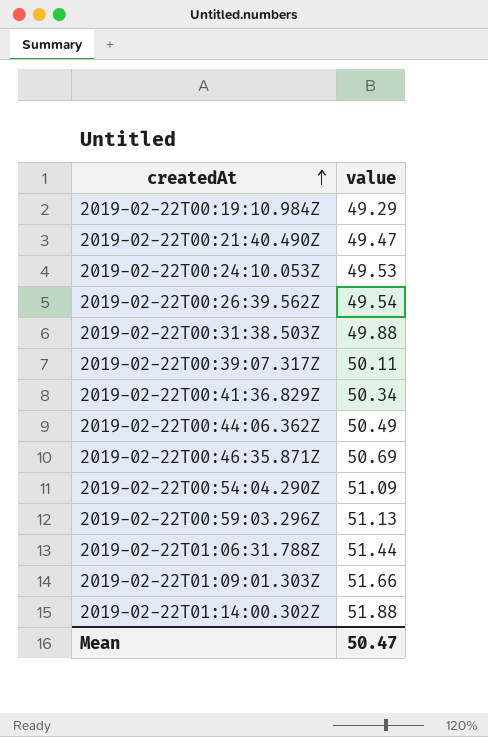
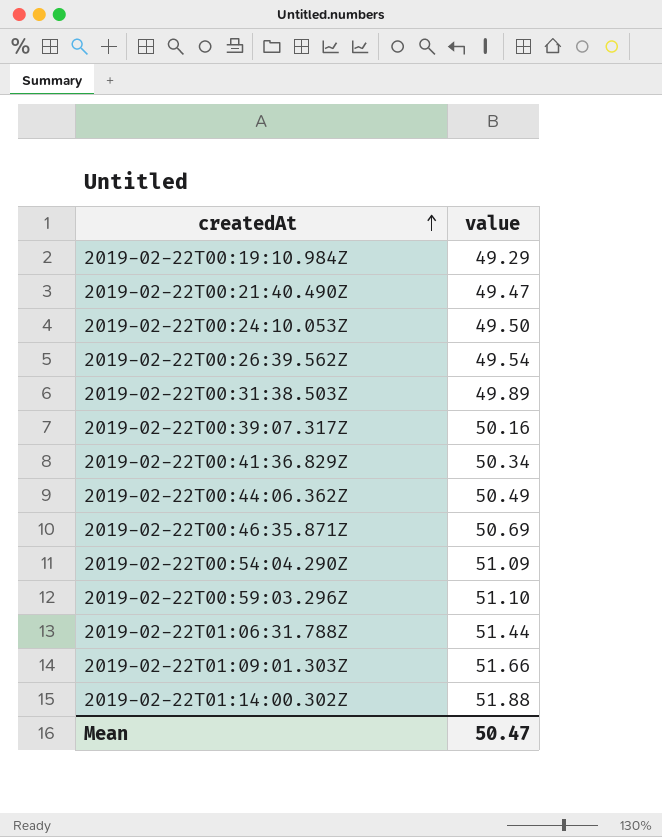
2019-02-22T00:24:10.053Z | value: 49.53 -> 49.50
2019-02-22T00:31:38.503Z | value: 49.88 -> 49.89
2019-02-22T00:39:07.317Z | value: 50.11 -> 50.16
2019-02-22T00:59:03.296Z | value: 51.13 -> 51.10

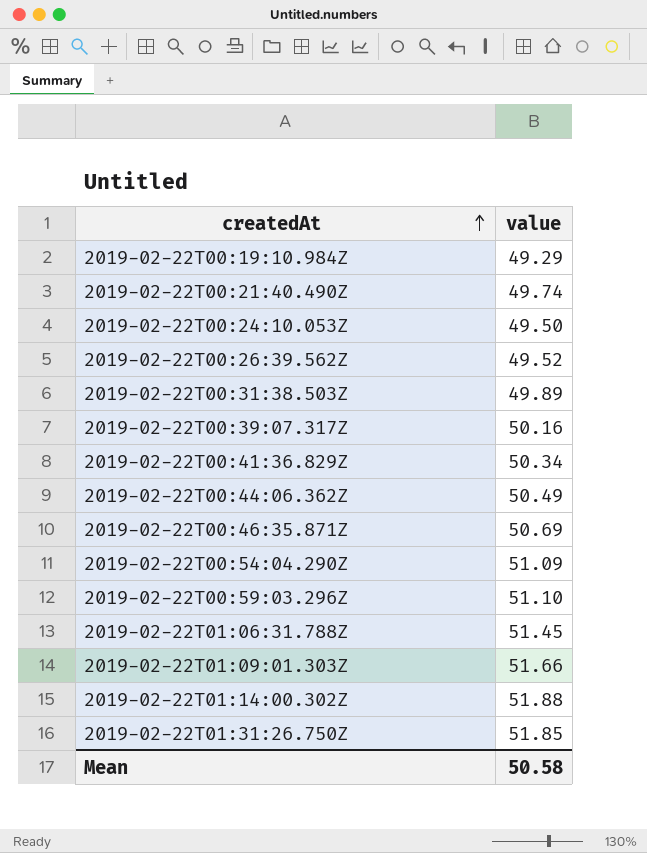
2019-02-22T00:21:40.490Z | value: 49.47 -> 49.74
2019-02-22T00:26:39.562Z | value: 49.54 -> 49.52
2019-02-22T01:06:31.788Z | value: 51.44 -> 51.45
row 2019-02-22T01:31:26.750Z: none -> 51.85
Mean | value: 50.47 -> 50.58

